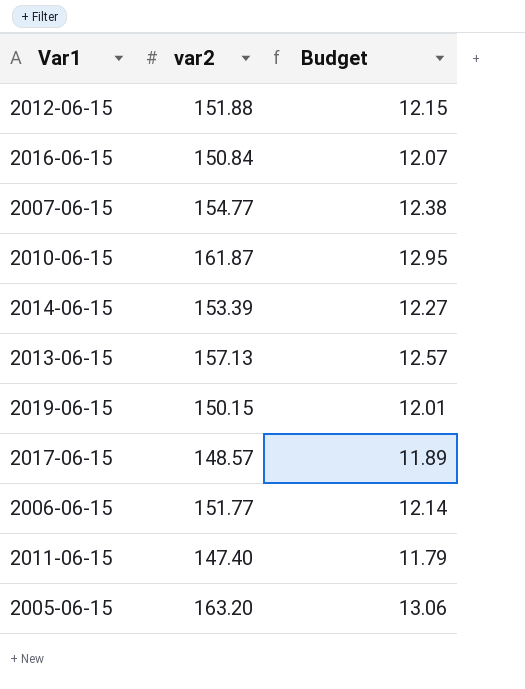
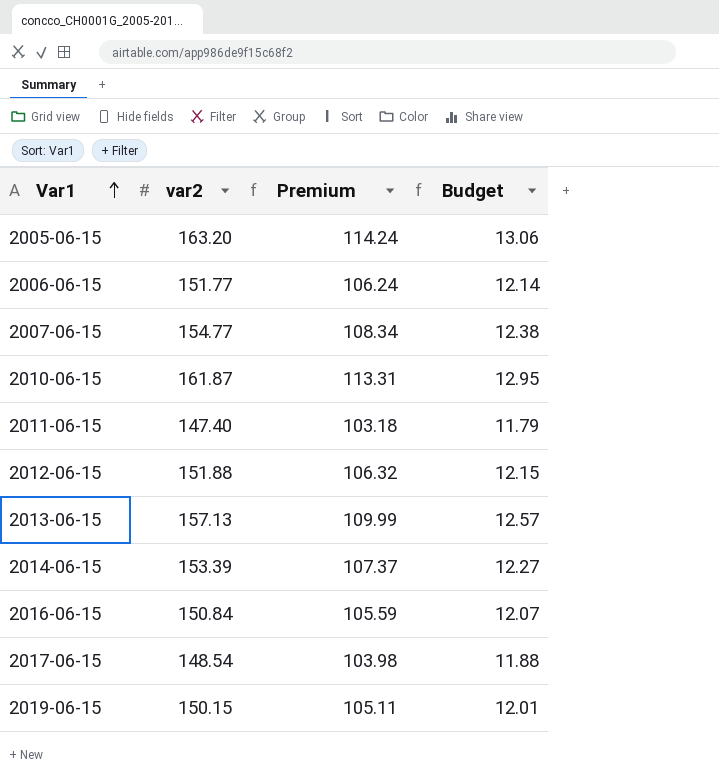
row order: none -> Var1 ascending
column Premium | formula: none -> [var2] * 0.7
2017-06-15 | var2: 148.57 -> 148.54
2017-06-15 | Budget: 11.89 -> 11.88

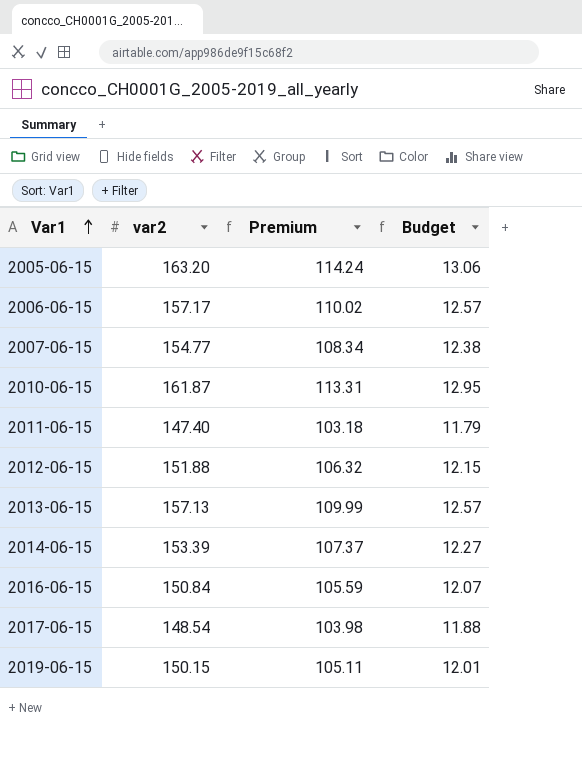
2006-06-15 | var2: 151.77 -> 157.17
2006-06-15 | Premium: 106.24 -> 110.02
2006-06-15 | Budget: 12.14 -> 12.57

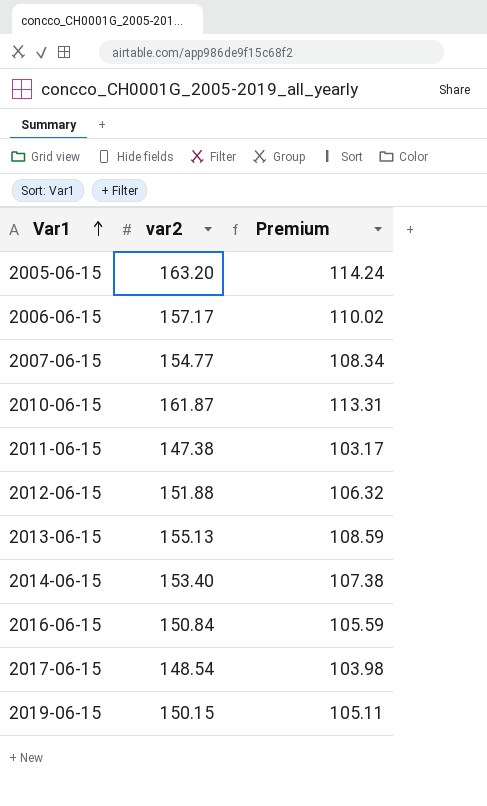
column Budget | formula: [var2] * 0.08 -> none
2011-06-15 | var2: 147.40 -> 147.38
2011-06-15 | Premium: 103.18 -> 103.17
2013-06-15 | var2: 157.13 -> 155.13
2013-06-15 | Premium: 109.99 -> 108.59
2014-06-15 | var2: 153.39 -> 153.40
2014-06-15 | Premium: 107.37 -> 107.38

